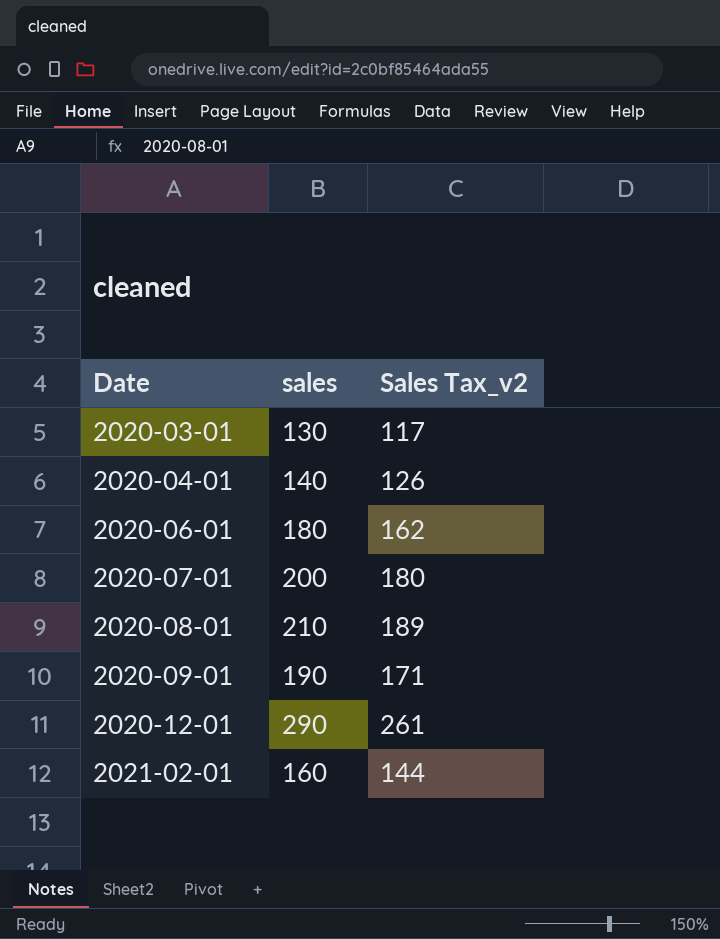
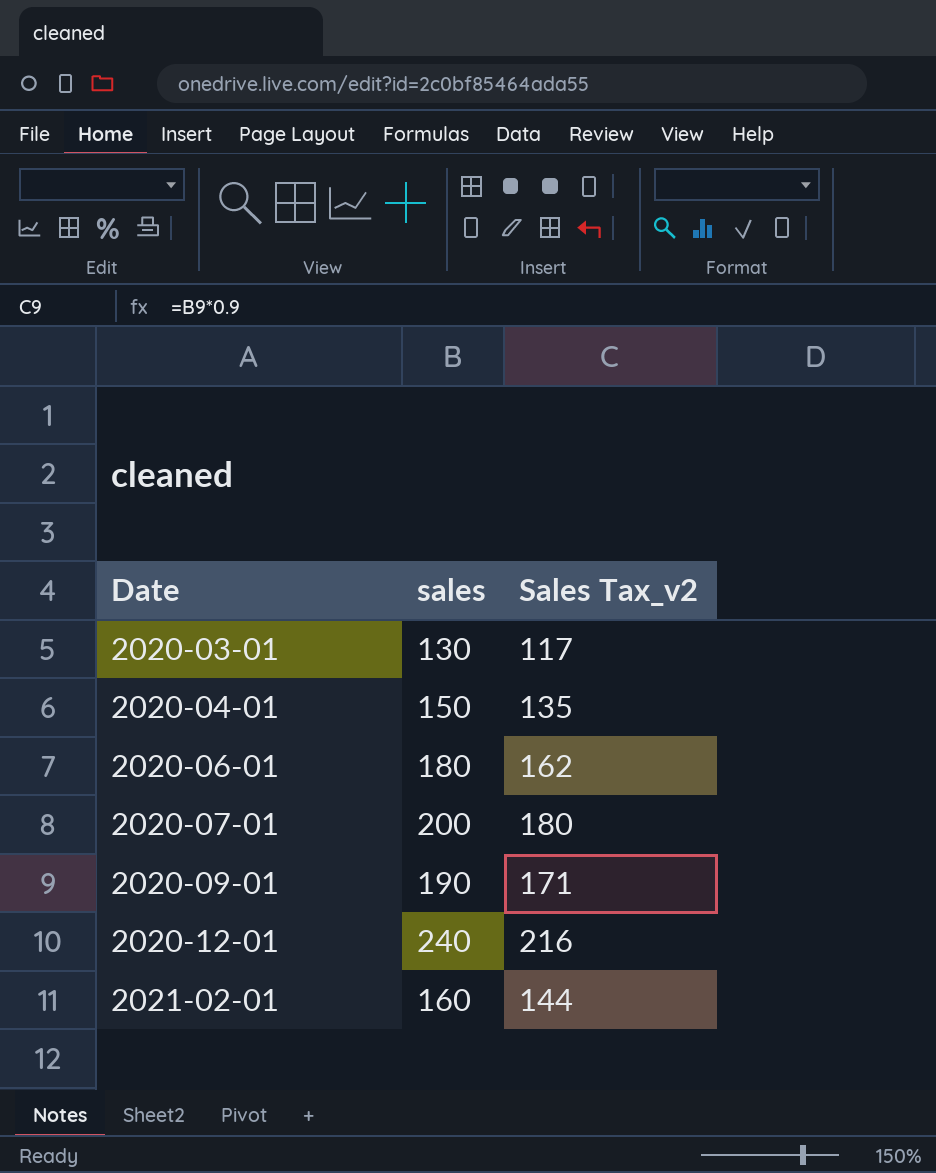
row 2020-08-01: 210 | 189 -> none
2020-04-01 | sales: 140 -> 150
2020-04-01 | Sales Tax_v2: 126 -> 135
2020-12-01 | sales: 290 -> 240
2020-12-01 | Sales Tax_v2: 261 -> 216

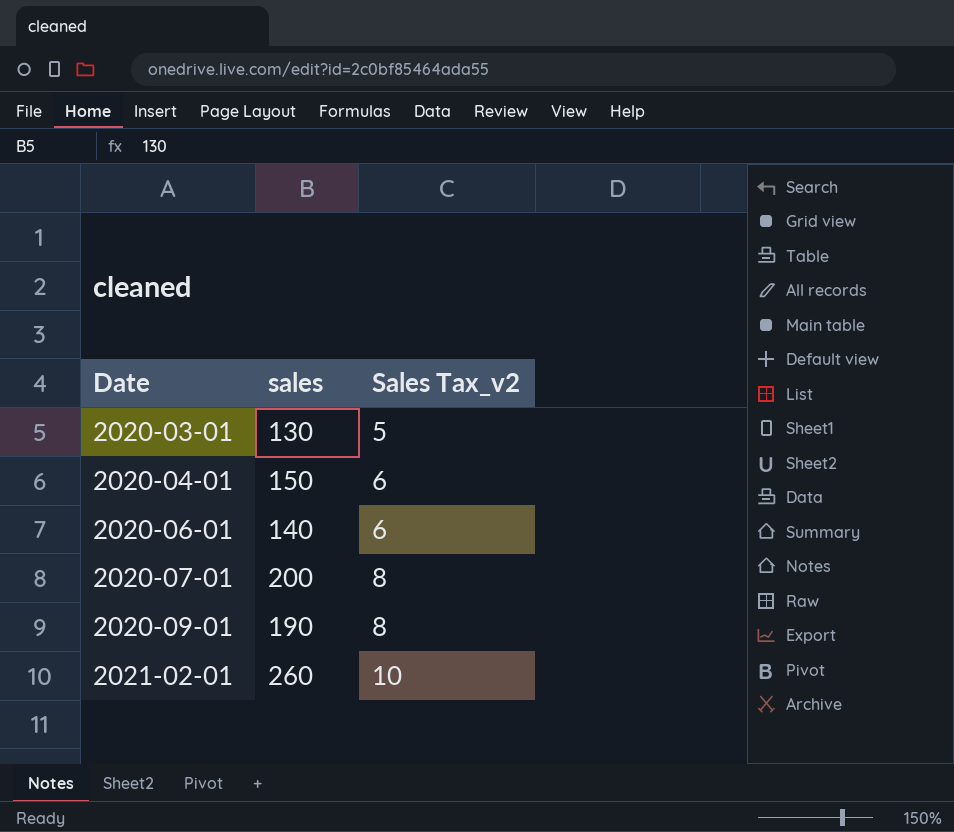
column Sales Tax_v2 | formula: [sales] * 0.9 -> [sales] * 0.04
row 2020-12-01: 240 | 216 -> none
2020-06-01 | sales: 180 -> 140
2021-02-01 | sales: 160 -> 260

